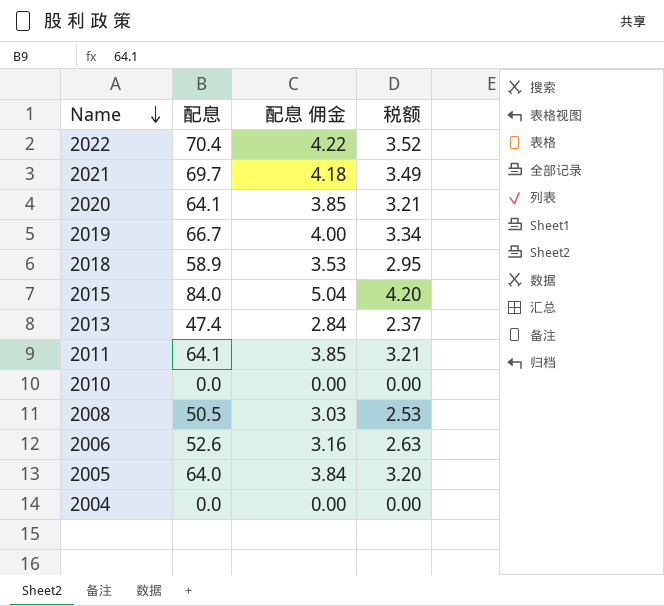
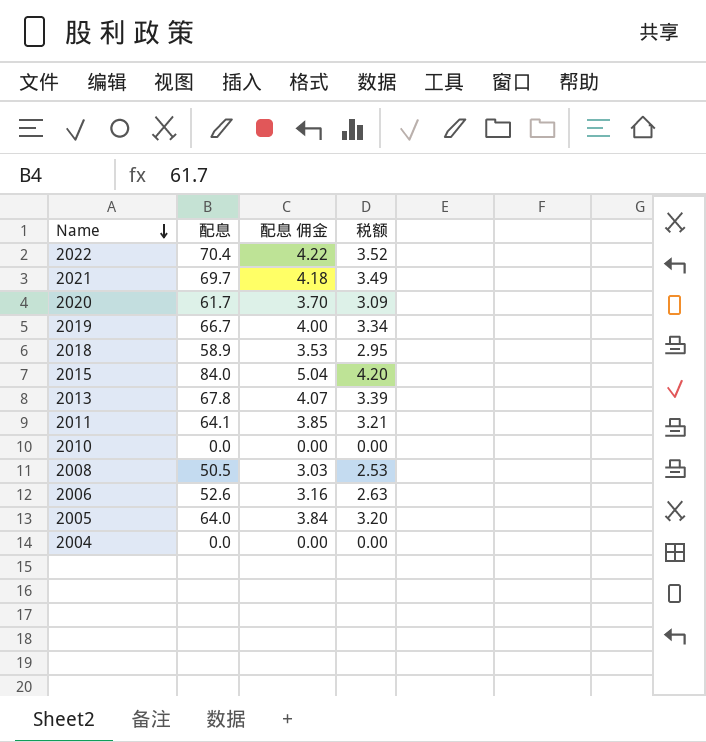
2020 | 配息: 64.1 -> 61.7
2020 | 配息 佣金: 3.85 -> 3.70
2020 | 税额: 3.21 -> 3.09
2013 | 配息: 47.4 -> 67.8
2013 | 配息 佣金: 2.84 -> 4.07
2013 | 税额: 2.37 -> 3.39

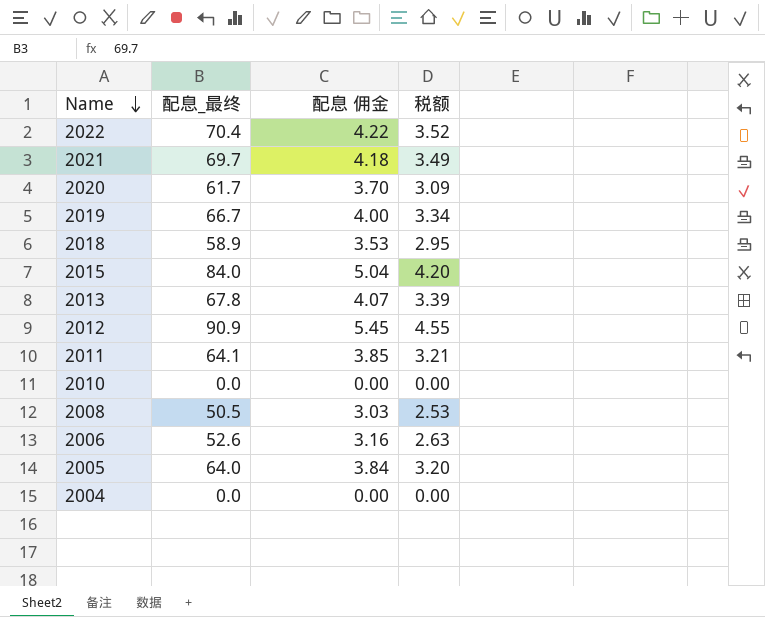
column name: 配息 -> 配息_最终
row 2012: none -> 90.9 | 5.45 | 4.55

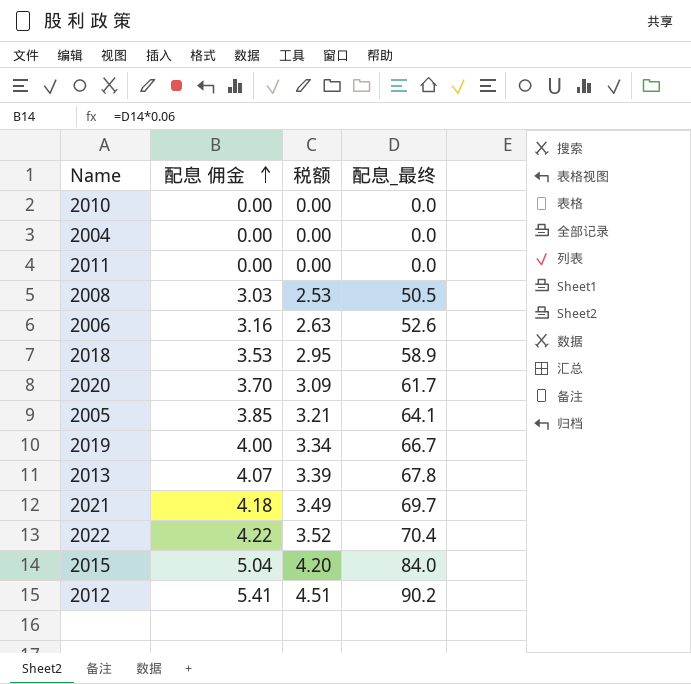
row order: Name descending -> 配息 佣金 ascending
column 配息_最终 | position: 2 -> 4
2011 | 配息 佣金: 3.85 -> 0.00
2011 | 税额: 3.21 -> 0.00
2011 | 配息_最终: 64.1 -> 0.0
2005 | 配息 佣金: 3.84 -> 3.85
2005 | 税额: 3.20 -> 3.21
2005 | 配息_最终: 64.0 -> 64.1
2012 | 配息 佣金: 5.45 -> 5.41
2012 | 税额: 4.55 -> 4.51
2012 | 配息_最终: 90.9 -> 90.2

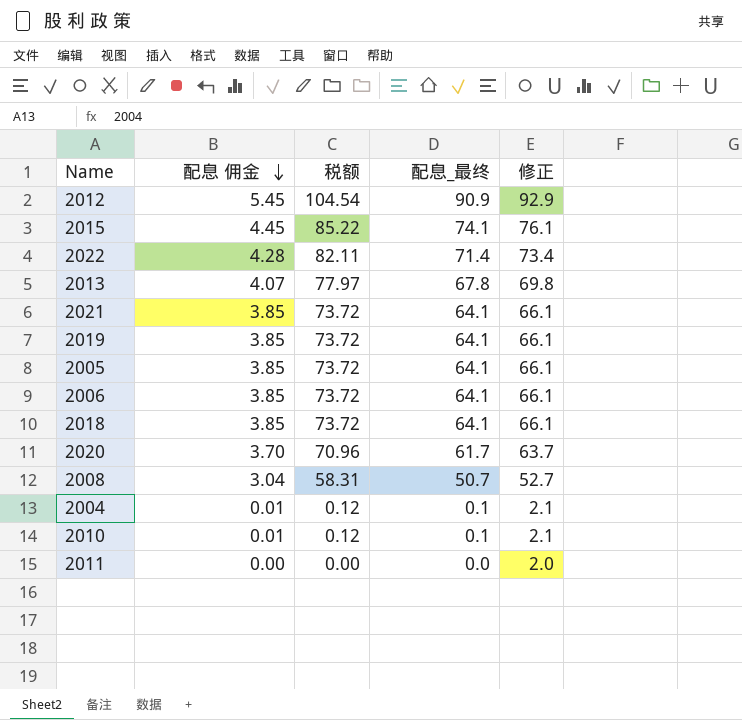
row order: 配息 佣金 ascending -> 配息 佣金 descending
column 税额 | formula: [配息_最终] * 0.05 -> [配息_最终] * 1.15
column 修正 | formula: none -> [配息_最终] + 2
2012 | 配息 佣金: 5.41 -> 5.45
2012 | 配息_最终: 90.2 -> 90.9
2015 | 配息 佣金: 5.04 -> 4.45
2015 | 配息_最终: 84.0 -> 74.1
2022 | 配息 佣金: 4.22 -> 4.28
2022 | 配息_最终: 70.4 -> 71.4
2021 | 配息 佣金: 4.18 -> 3.85
2021 | 配息_最终: 69.7 -> 64.1
2019 | 配息 佣金: 4.00 -> 3.85
2019 | 配息_最终: 66.7 -> 64.1
2006 | 配息 佣金: 3.16 -> 3.85
2006 | 配息_最终: 52.6 -> 64.1
2018 | 配息 佣金: 3.53 -> 3.85
2018 | 配息_最终: 58.9 -> 64.1
2008 | 配息 佣金: 3.03 -> 3.04
2008 | 配息_最终: 50.5 -> 50.7
2004 | 配息 佣金: 0.00 -> 0.01
2004 | 配息_最终: 0.0 -> 0.1
2010 | 配息 佣金: 0.00 -> 0.01
2010 | 配息_最终: 0.0 -> 0.1

